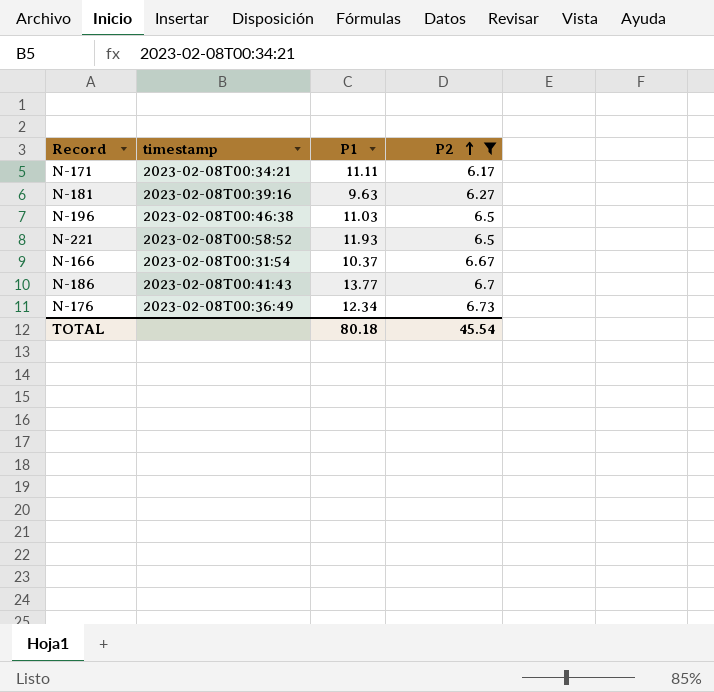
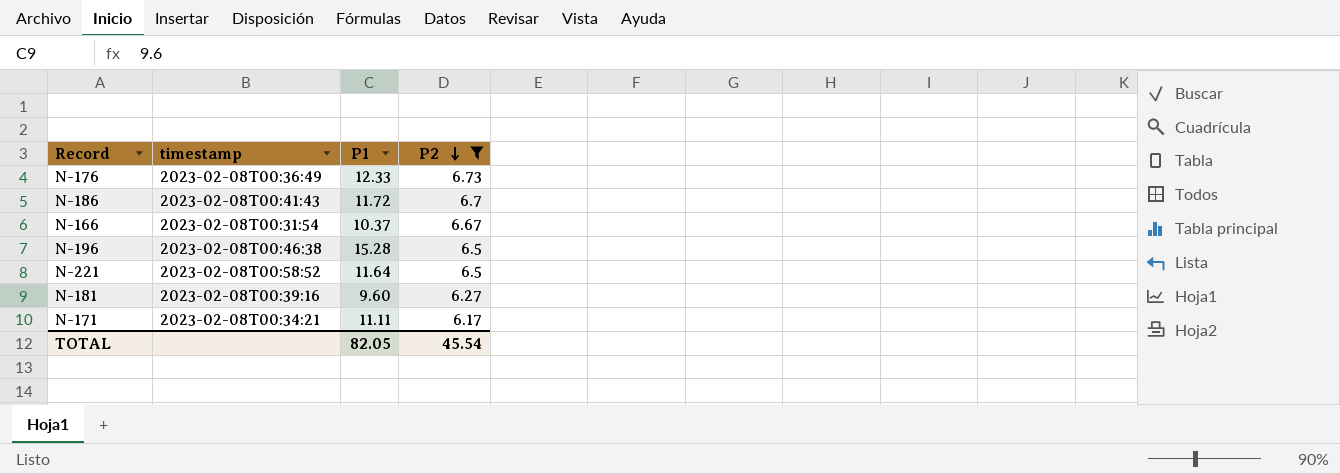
row order: P2 ascending -> P2 descending
N-176 | P1: 12.34 -> 12.33
N-186 | P1: 13.77 -> 11.72
N-196 | P1: 11.03 -> 15.28
N-221 | P1: 11.93 -> 11.64
N-181 | P1: 9.63 -> 9.60
TOTAL | P1: 80.18 -> 82.05

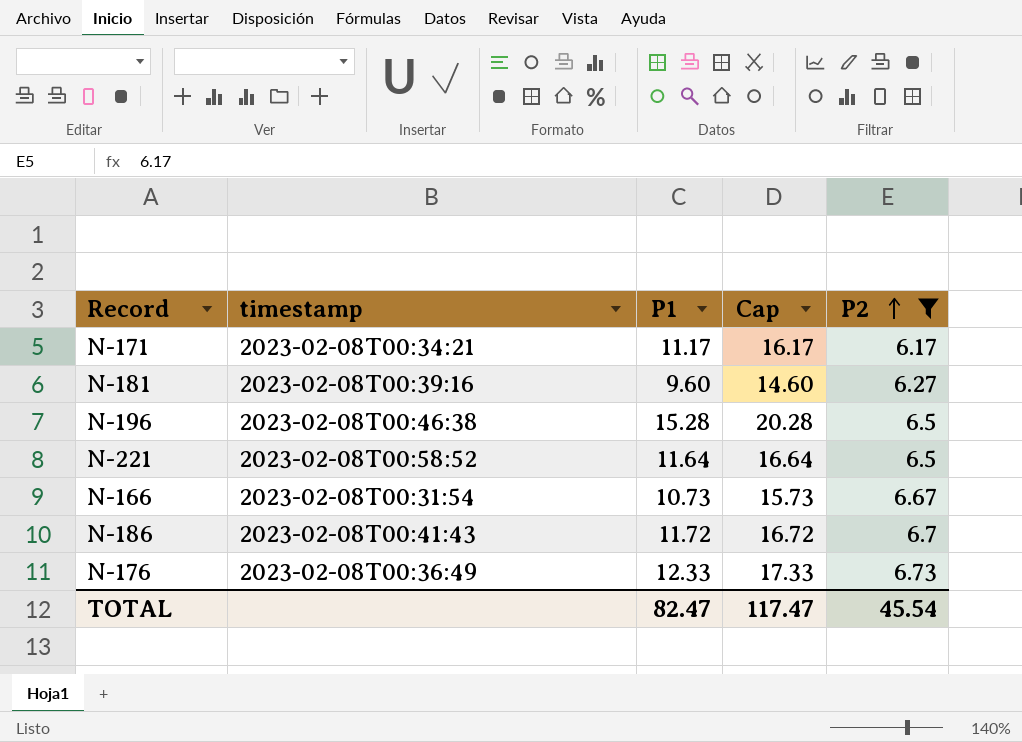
row order: P2 descending -> P2 ascending
column Cap | formula: none -> [P1] + 5
N-171 | P1: 11.11 -> 11.17
N-166 | P1: 10.37 -> 10.73
TOTAL | P1: 82.05 -> 82.47

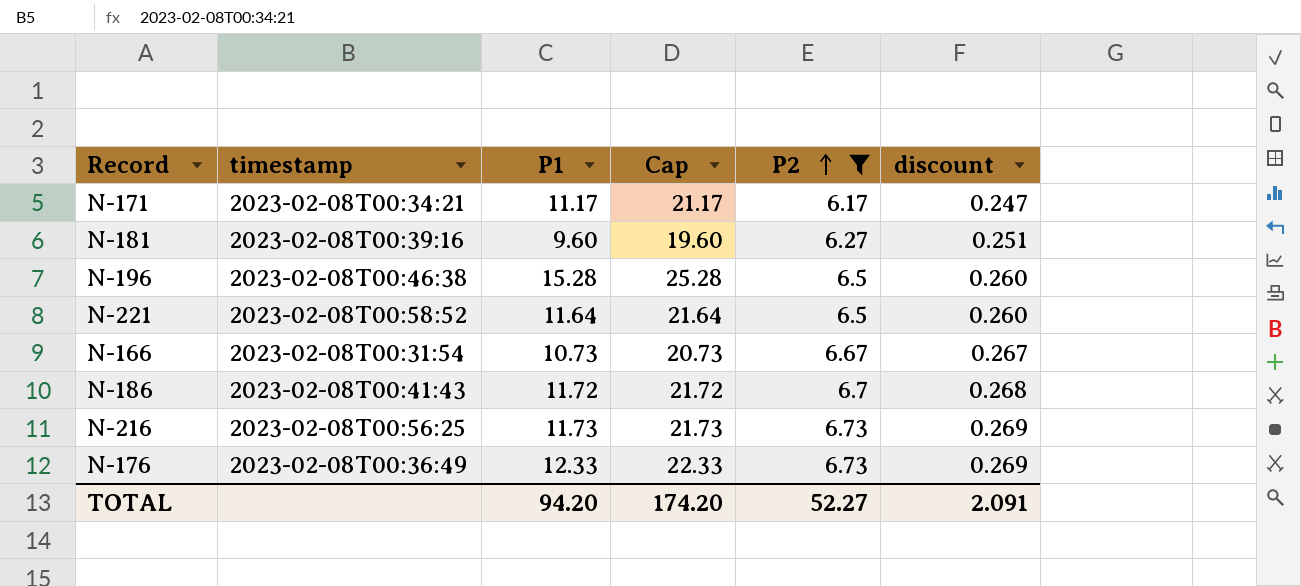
column Cap | formula: [P1] + 5 -> [P1] + 10
column discount | formula: none -> [P2] * 0.04
row N-216: none -> 2023-02-08T00:56:25 | 11.73 | 21.73 | 6.73 | 0.269
TOTAL | P1: 82.47 -> 94.20
TOTAL | Cap: 117.47 -> 174.20
TOTAL | P2: 45.54 -> 52.27

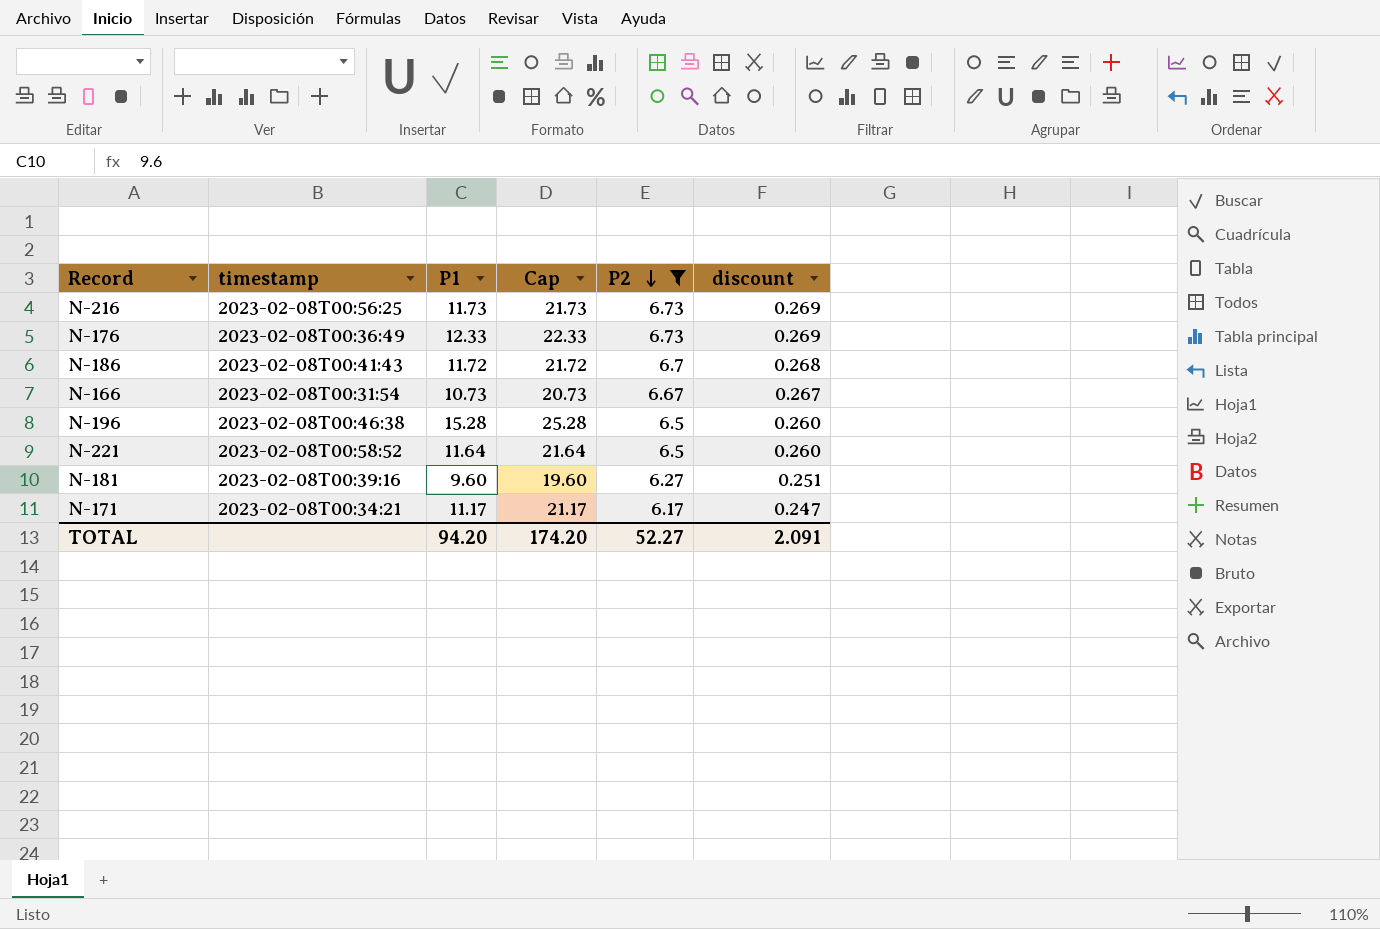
row order: P2 ascending -> P2 descending

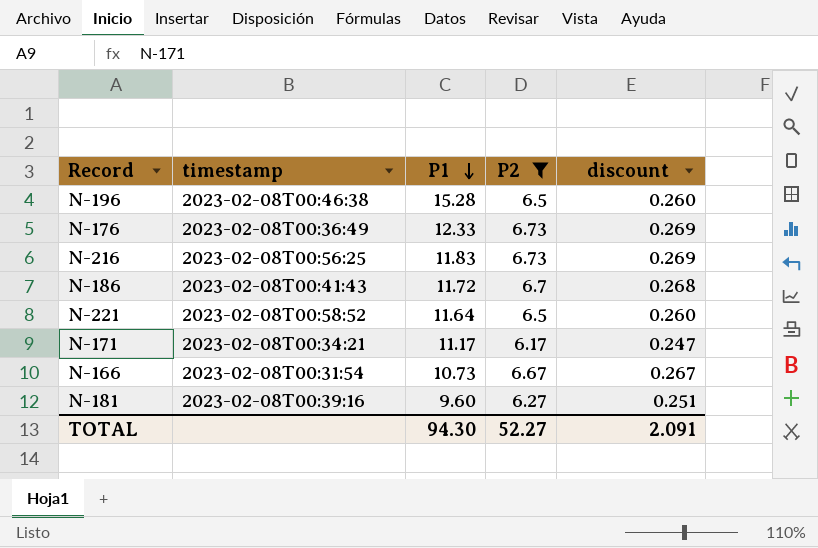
row order: P2 descending -> P1 descending
column Cap | formula: [P1] + 10 -> none
N-216 | P1: 11.73 -> 11.83
TOTAL | P1: 94.20 -> 94.30

